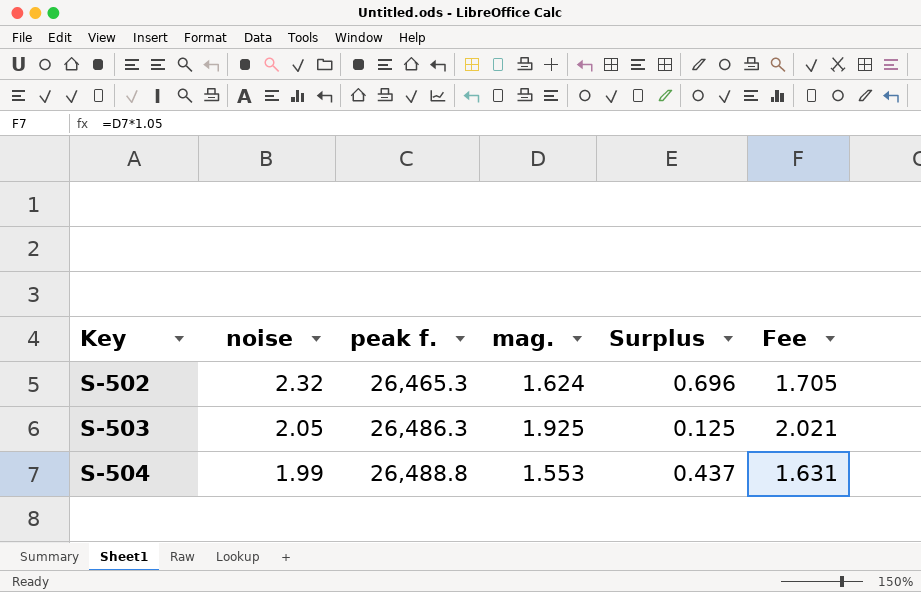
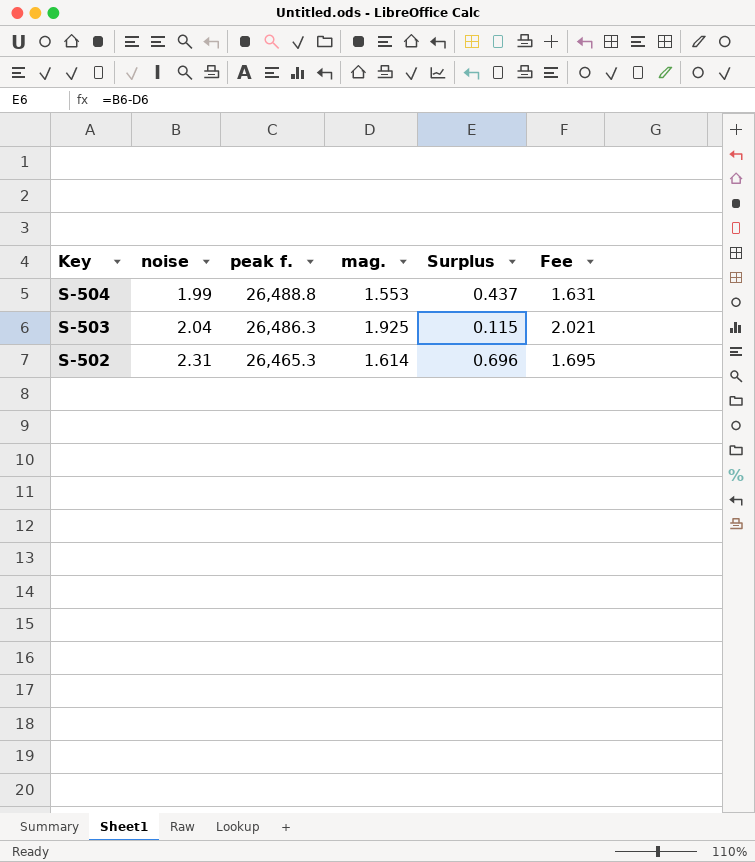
row order: Key ascending -> Key descending
S-503 | noise: 2.05 -> 2.04
S-503 | Surplus: 0.125 -> 0.115
S-502 | noise: 2.32 -> 2.31
S-502 | mag.: 1.624 -> 1.614
S-502 | Fee: 1.705 -> 1.695

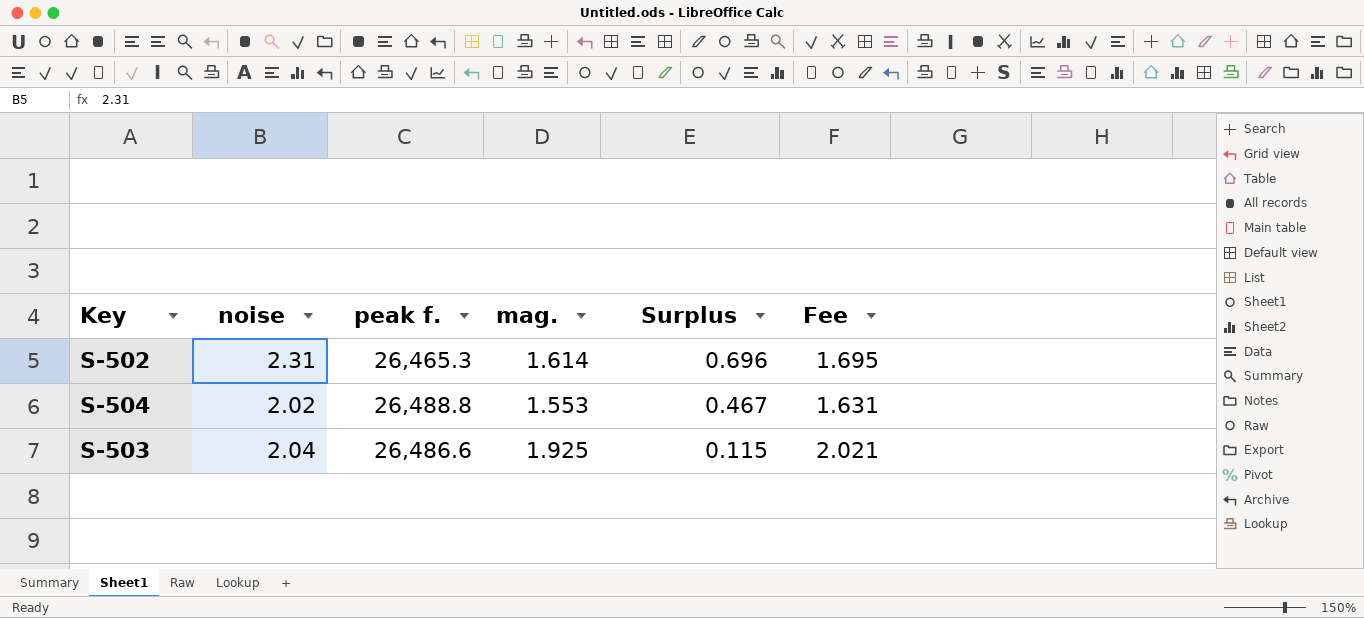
row order: Key descending -> Surplus descending
S-504 | noise: 1.99 -> 2.02
S-504 | Surplus: 0.437 -> 0.467
S-503 | peak f.: 26,486.3 -> 26,486.6

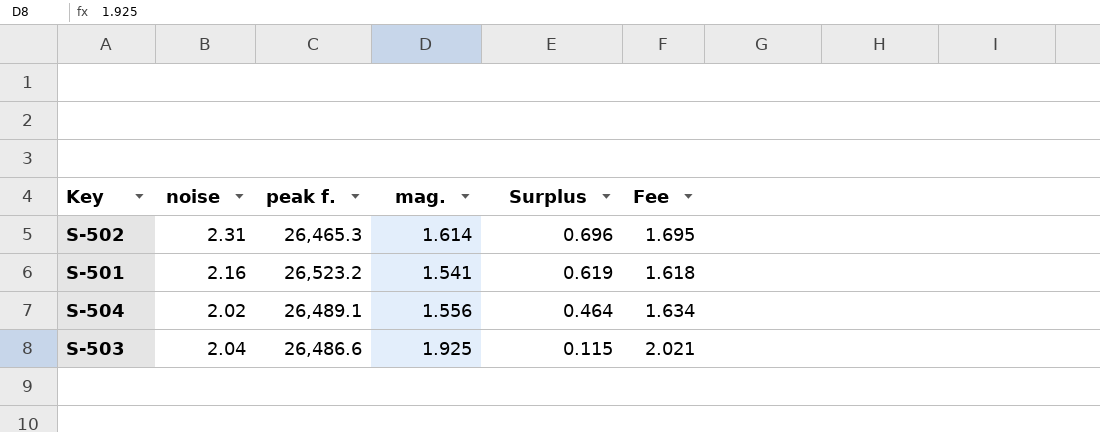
row S-501: none -> 2.16 | 26,523.2 | 1.541 | 0.619 | 1.618
S-504 | peak f.: 26,488.8 -> 26,489.1
S-504 | mag.: 1.553 -> 1.556
S-504 | Surplus: 0.467 -> 0.464
S-504 | Fee: 1.631 -> 1.634

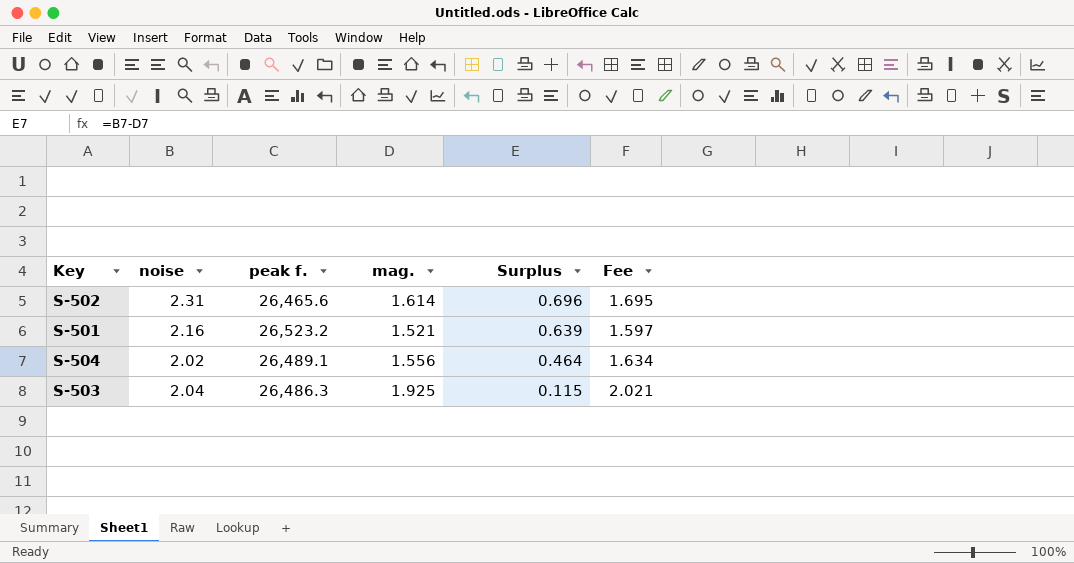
S-502 | peak f.: 26,465.3 -> 26,465.6
S-501 | mag.: 1.541 -> 1.521
S-501 | Surplus: 0.619 -> 0.639
S-501 | Fee: 1.618 -> 1.597
S-503 | peak f.: 26,486.6 -> 26,486.3

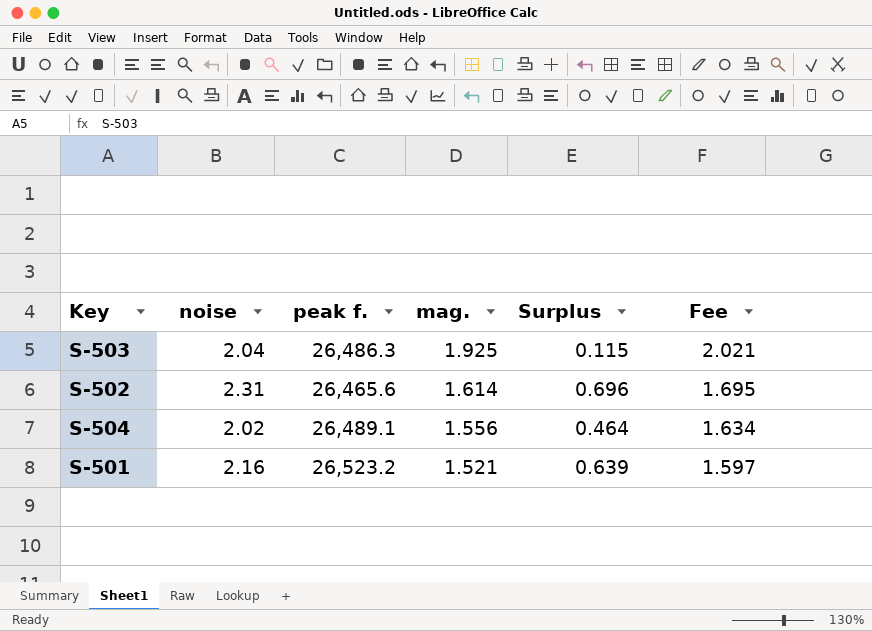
row order: Surplus descending -> mag. descending

